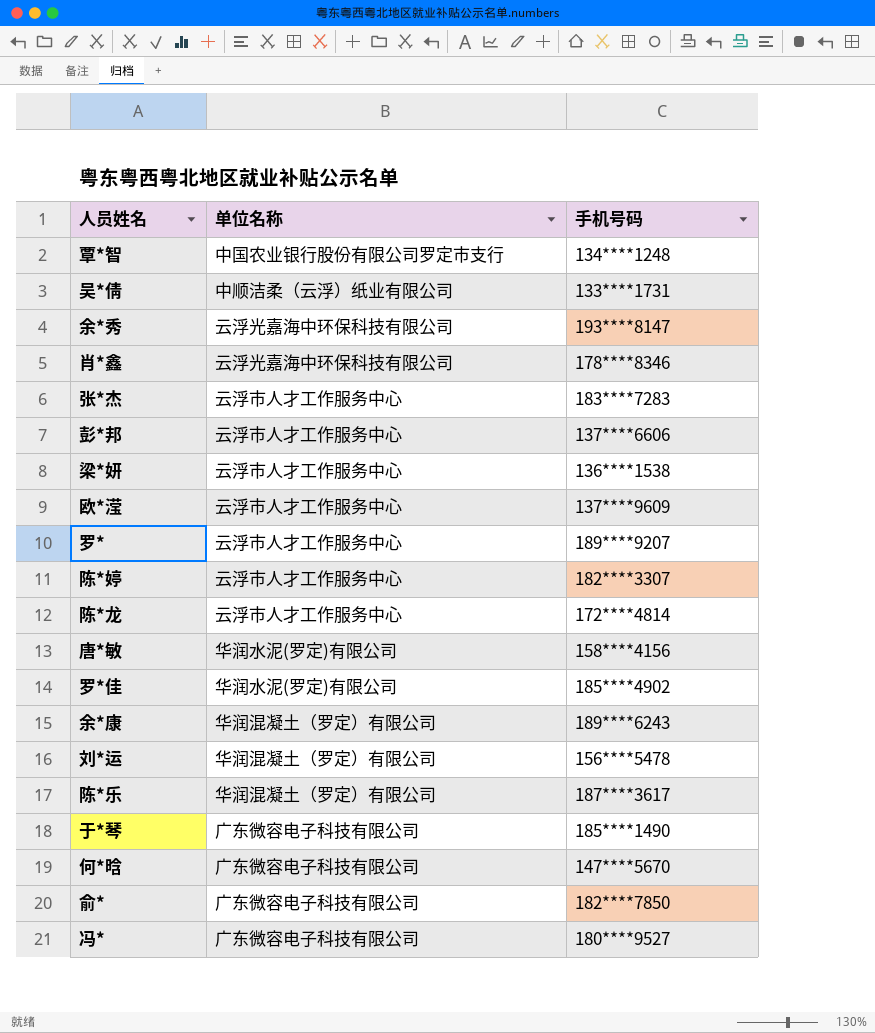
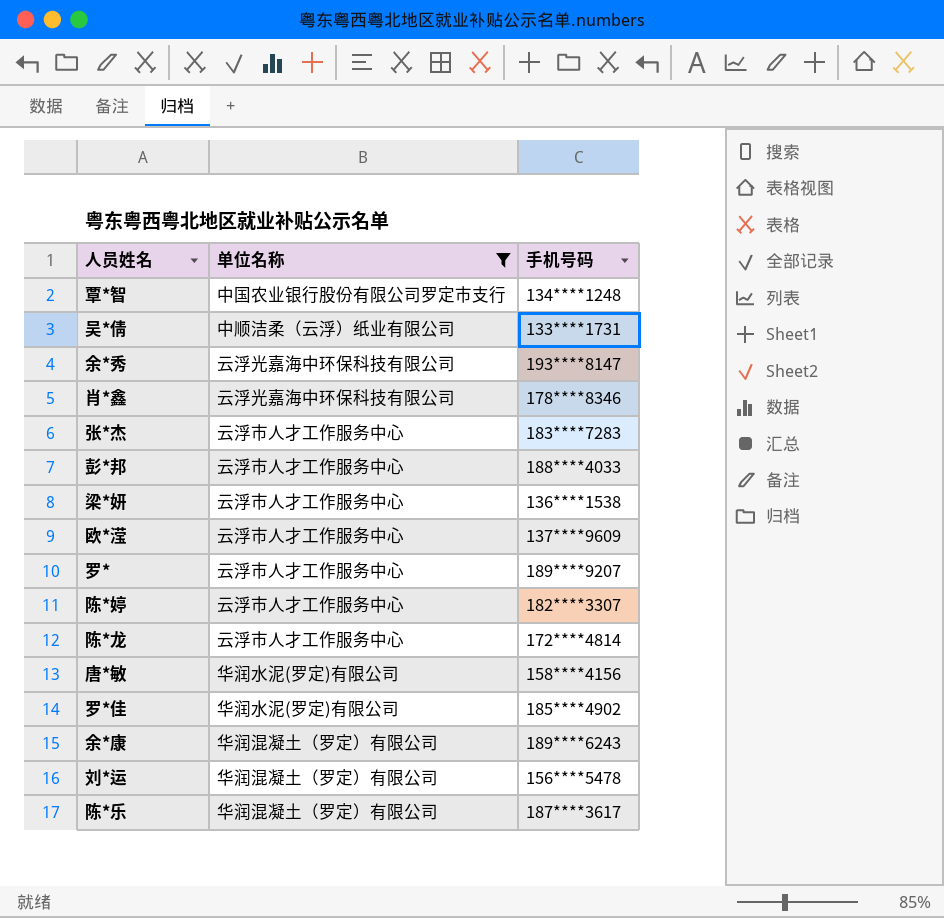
filter: none -> 单位名称 != 广东微容电子科技有限公司
彭*邦 | 手机号码: 137****6606 -> 188****4033

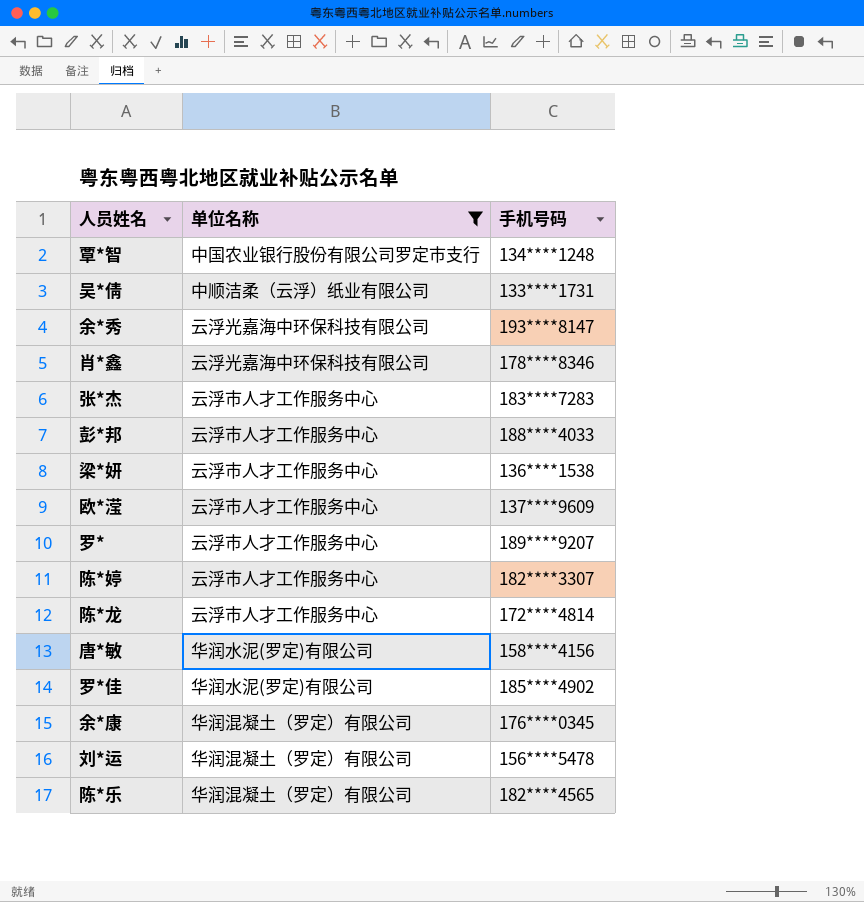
余*康 | 手机号码: 189****6243 -> 176****0345
陈*乐 | 手机号码: 187****3617 -> 182****4565

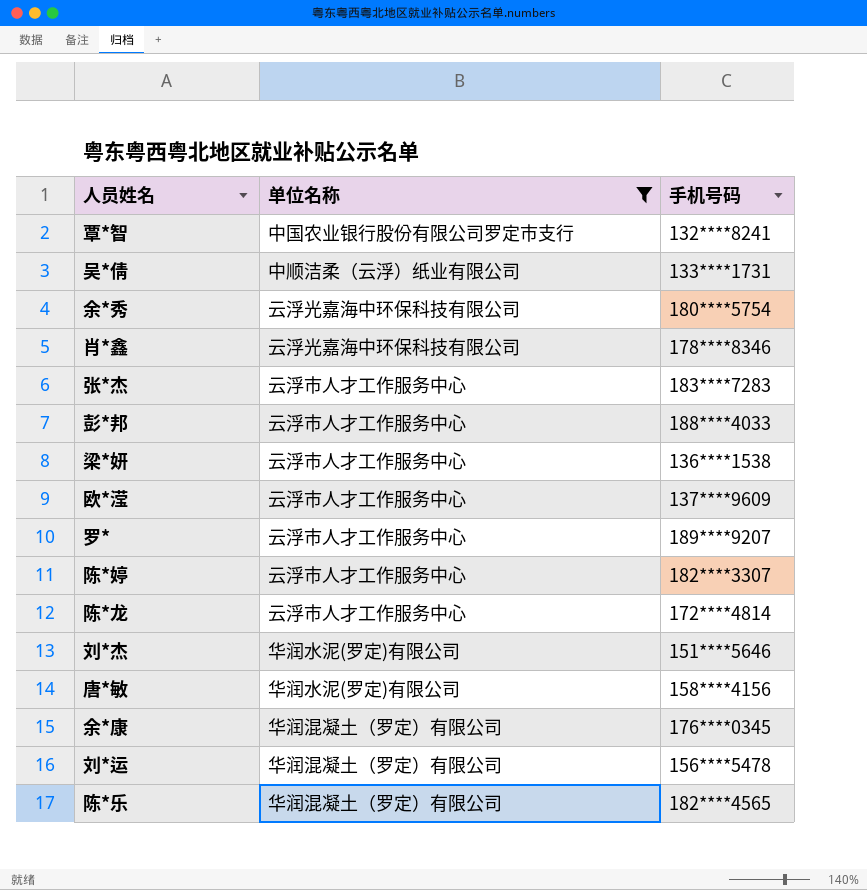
row 罗*佳: 华润水泥(罗定)有限公司 | 185****4902 -> none
覃*智 | 手机号码: 134****1248 -> 132****8241
余*秀 | 手机号码: 193****8147 -> 180****5754
row 刘*杰: none -> 华润水泥(罗定)有限公司 | 151****5646

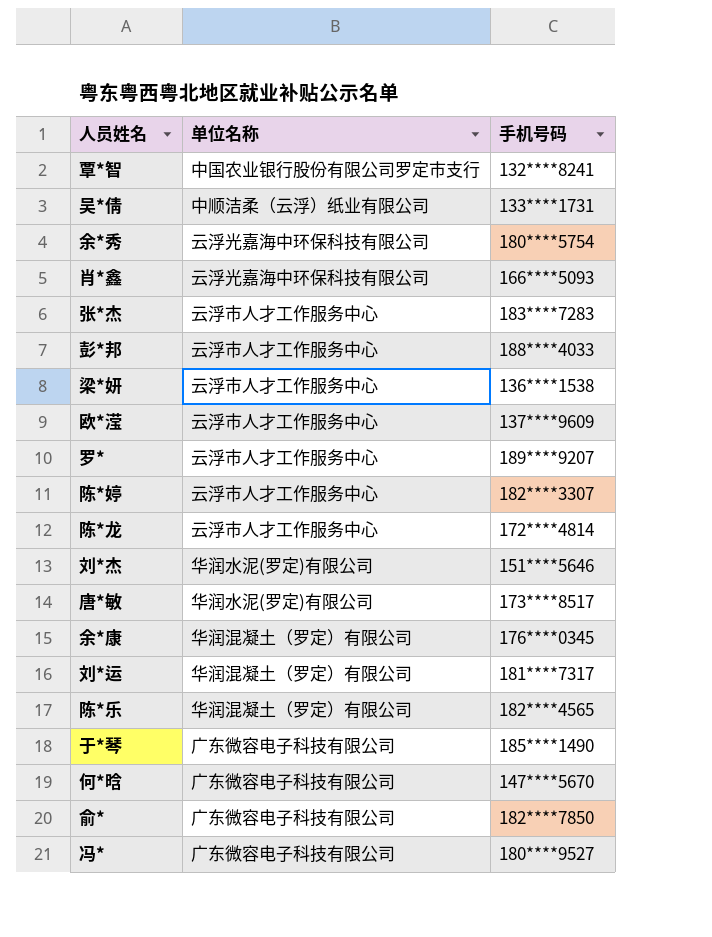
filter: 单位名称 != 广东微容电子科技有限公司 -> none
肖*鑫 | 手机号码: 178****8346 -> 166****5093
唐*敏 | 手机号码: 158****4156 -> 173****8517
刘*运 | 手机号码: 156****5478 -> 181****7317

